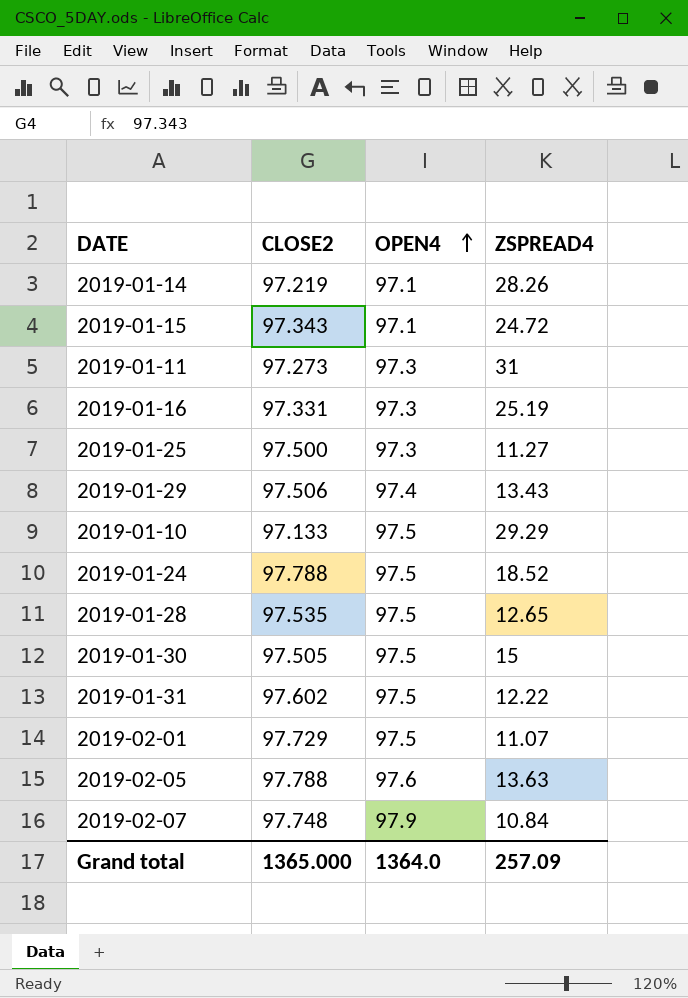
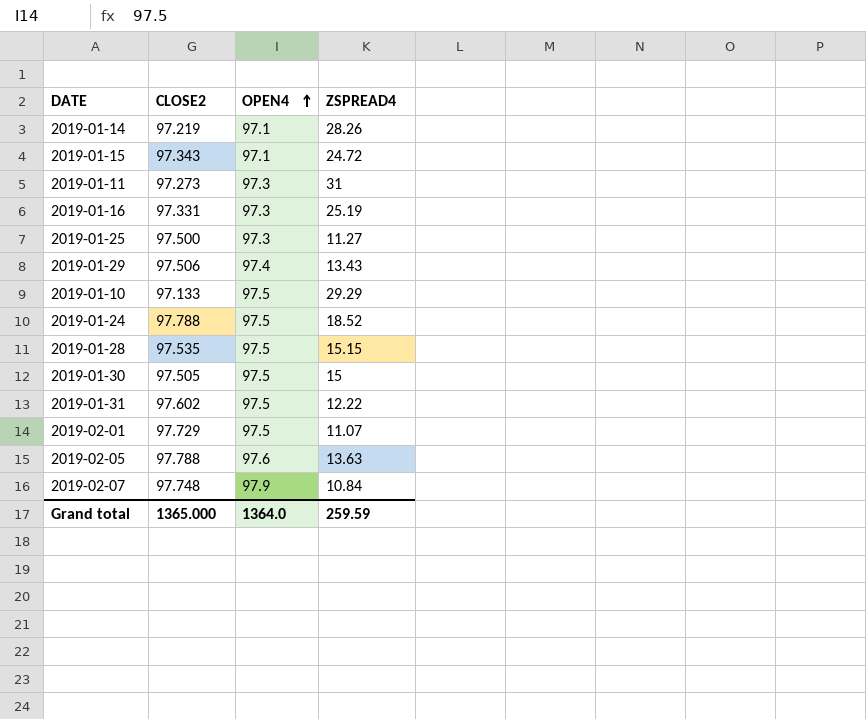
2019-01-28 | ZSPREAD4: 12.65 -> 15.15
Grand total | ZSPREAD4: 257.09 -> 259.59

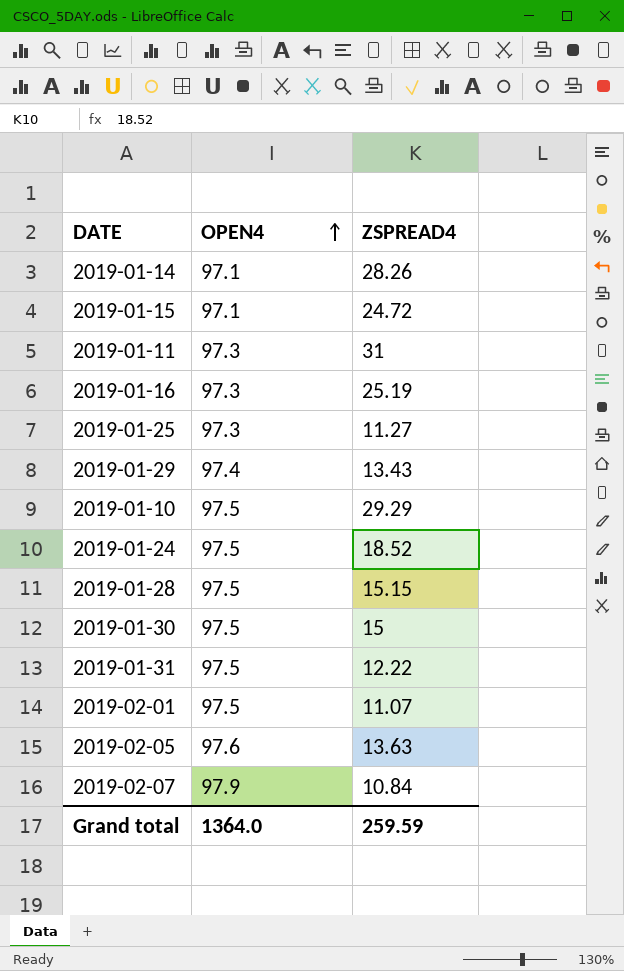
column CLOSE2 | position: 2 -> none

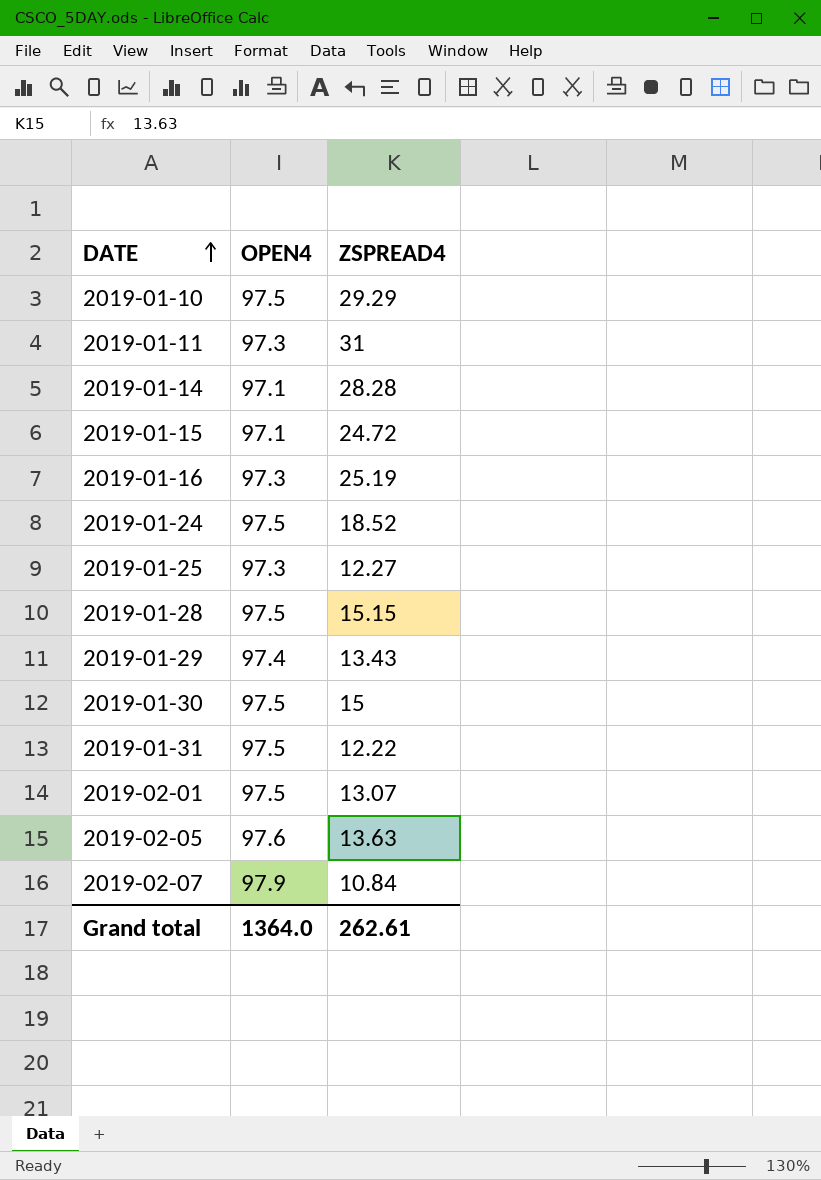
row order: OPEN4 ascending -> DATE ascending
2019-01-14 | ZSPREAD4: 28.26 -> 28.28
2019-01-25 | ZSPREAD4: 11.27 -> 12.27
2019-02-01 | ZSPREAD4: 11.07 -> 13.07
Grand total | ZSPREAD4: 259.59 -> 262.61

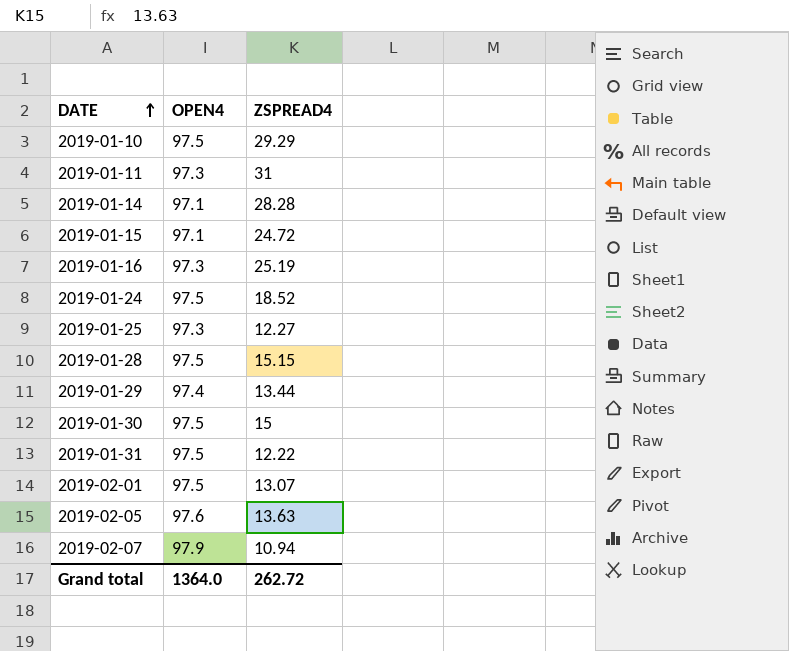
2019-01-29 | ZSPREAD4: 13.43 -> 13.44
2019-02-07 | ZSPREAD4: 10.84 -> 10.94
Grand total | ZSPREAD4: 262.61 -> 262.72

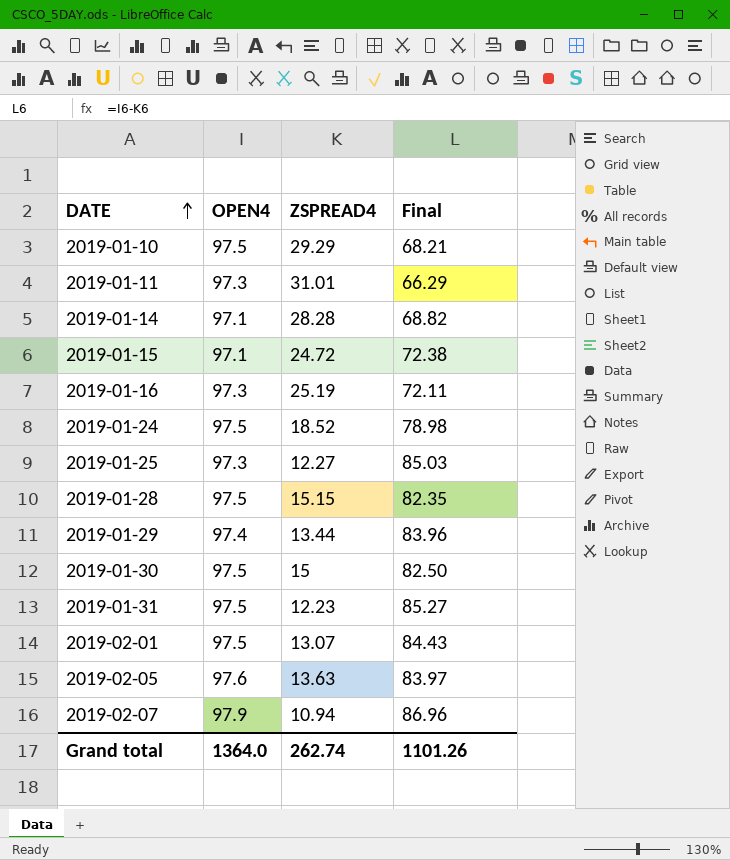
column Final | formula: none -> [OPEN4] - [ZSPREAD4]
2019-01-11 | ZSPREAD4: 31 -> 31.01
2019-01-31 | ZSPREAD4: 12.22 -> 12.23
Grand total | ZSPREAD4: 262.72 -> 262.74

